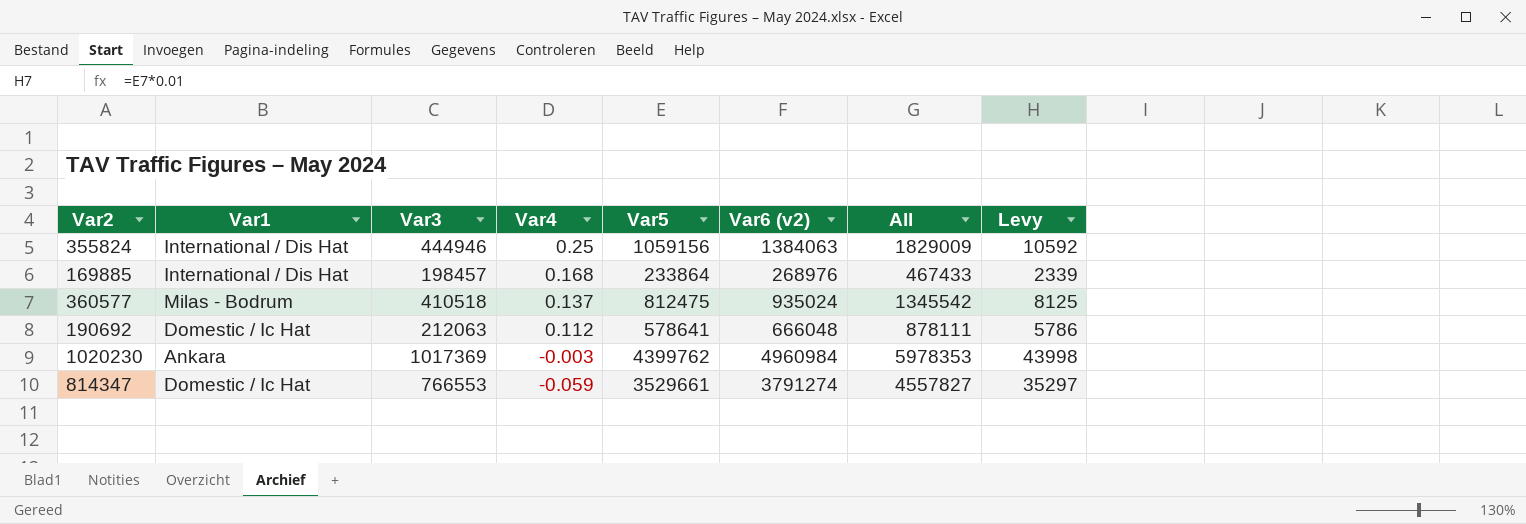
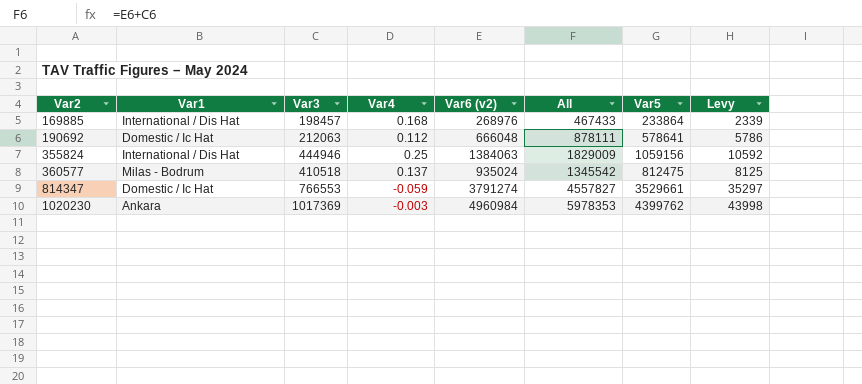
row order: Var4 descending -> Var2 ascending
column Var5 | position: 5 -> 7

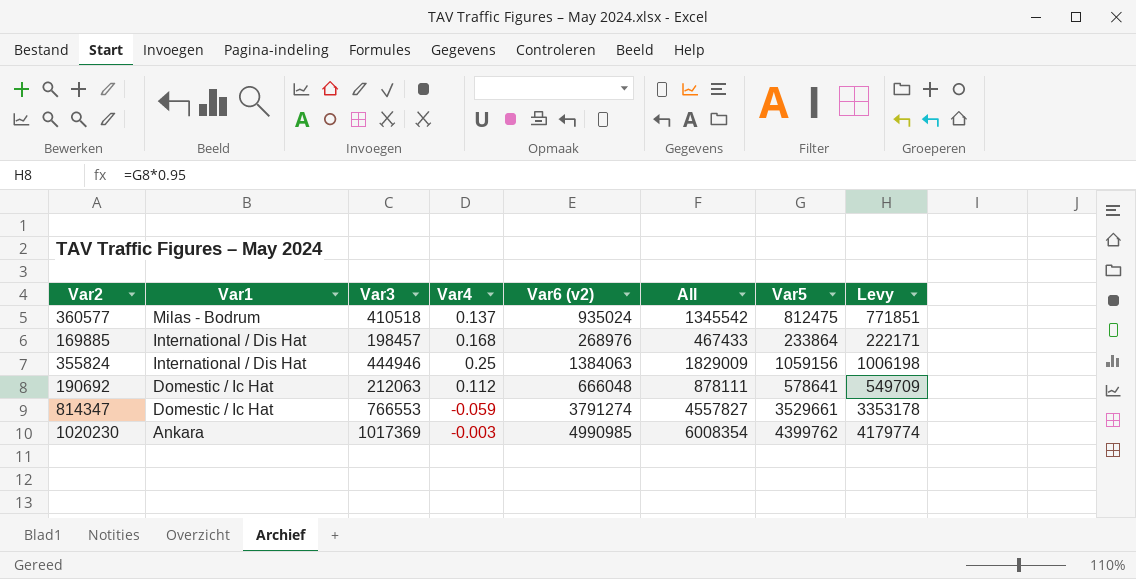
row order: Var2 ascending -> Var1 descending
column Levy | formula: [Var5] * 0.01 -> [Var5] * 0.95
1020230 | Var6 (v2): 4960984 -> 4990985
1020230 | All: 5978353 -> 6008354

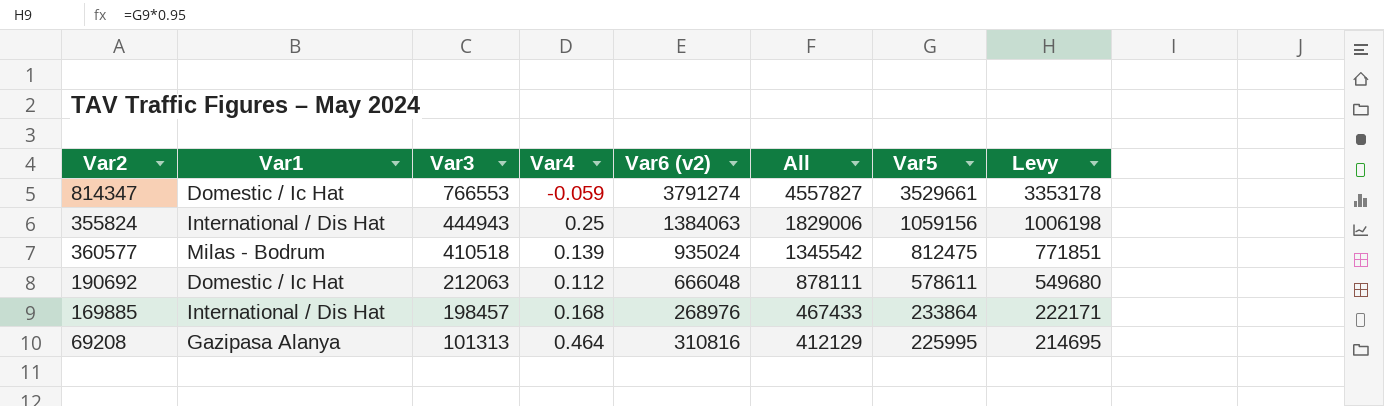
row order: Var1 descending -> Var3 descending
row 1020230: Ankara | 1017369 | -0.003 | 4990985 | 6008354 | 4399762 | 4179774 -> none
355824 | Var3: 444946 -> 444943
355824 | All: 1829009 -> 1829006
360577 | Var4: 0.137 -> 0.139
190692 | Var5: 578641 -> 578611
190692 | Levy: 549709 -> 549680
row 69208: none -> Gazipasa Alanya | 101313 | 0.464 | 310816 | 412129 | 225995 | 214695

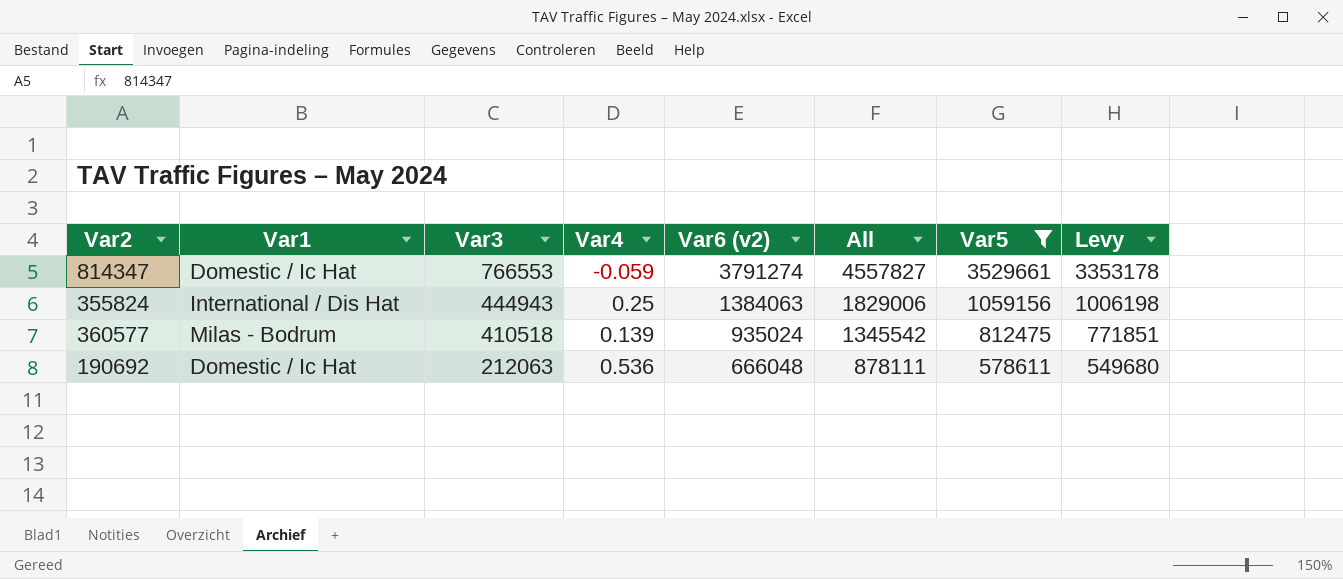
filter: none -> Var5 >= 578611
190692 | Var4: 0.112 -> 0.536

